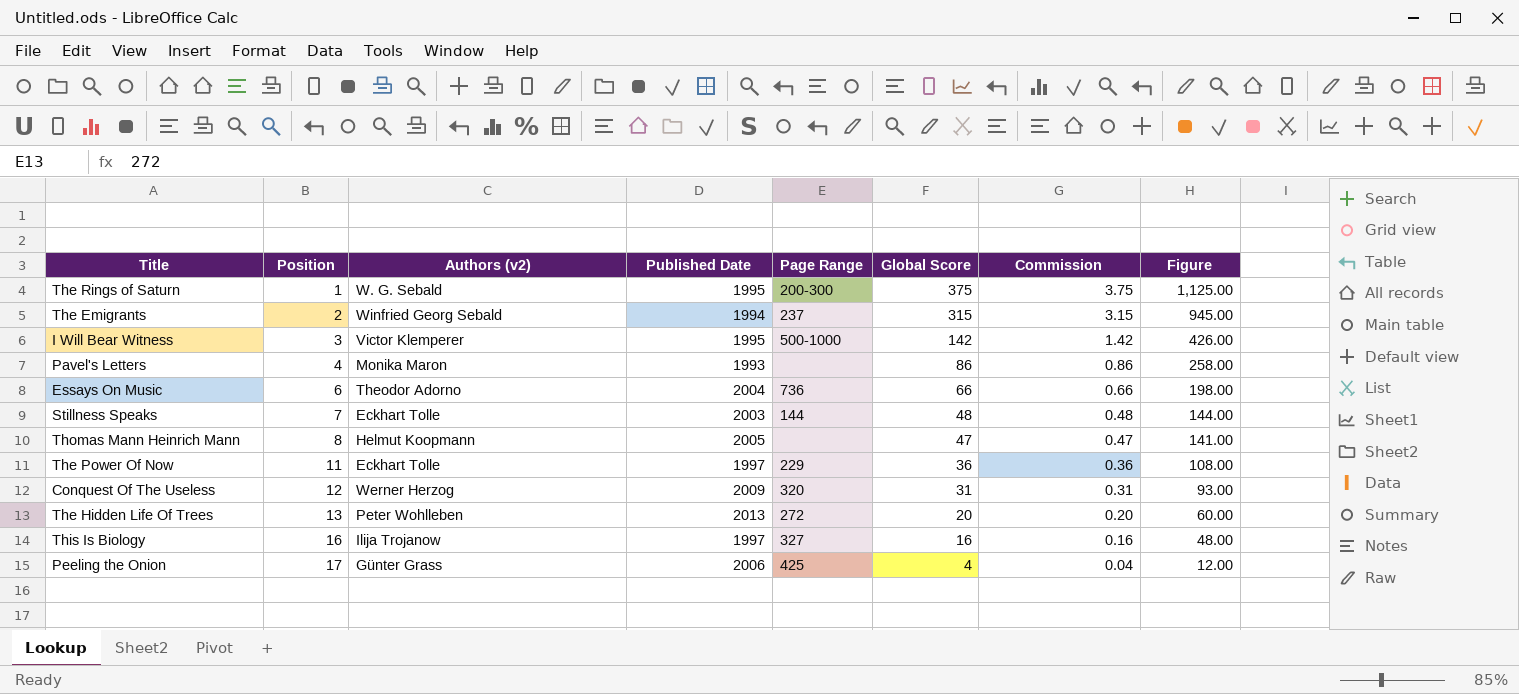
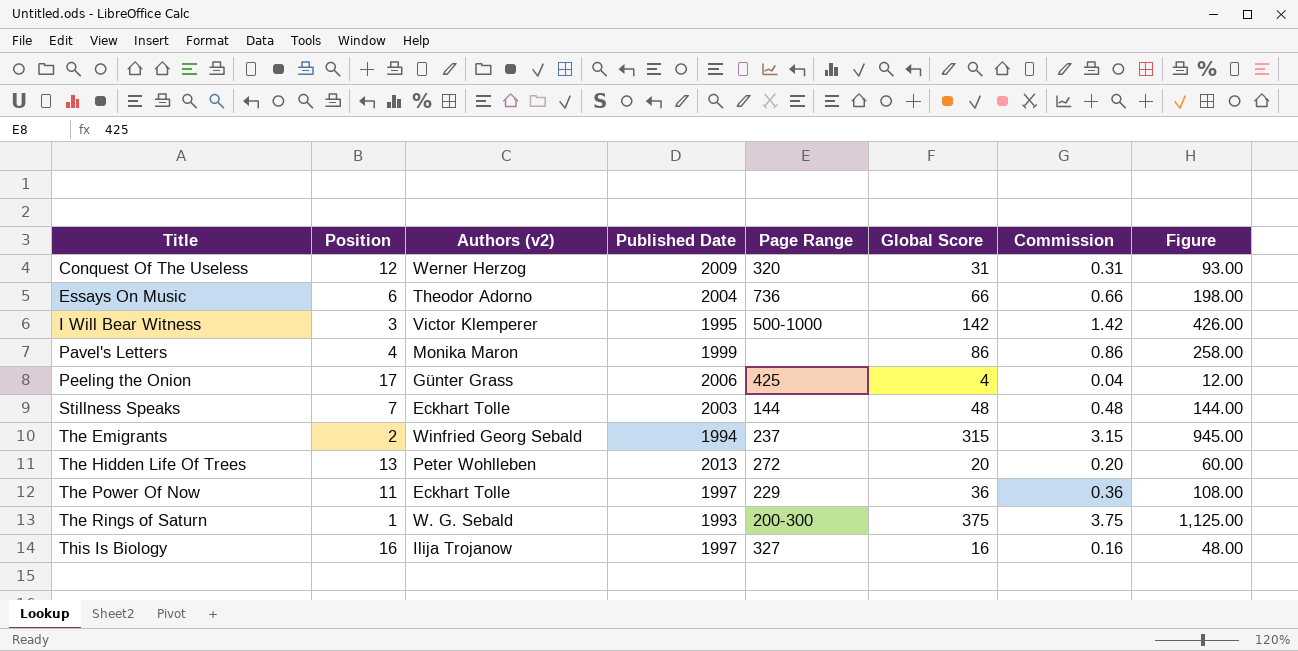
row order: Position ascending -> Title ascending
row Thomas Mann Heinrich Mann: 8 | Helmut Koopmann | 2005 | none | 47 | 0.47 | 141.00 -> none
Pavel's Letters | Published Date: 1993 -> 1999
The Rings of Saturn | Published Date: 1995 -> 1993

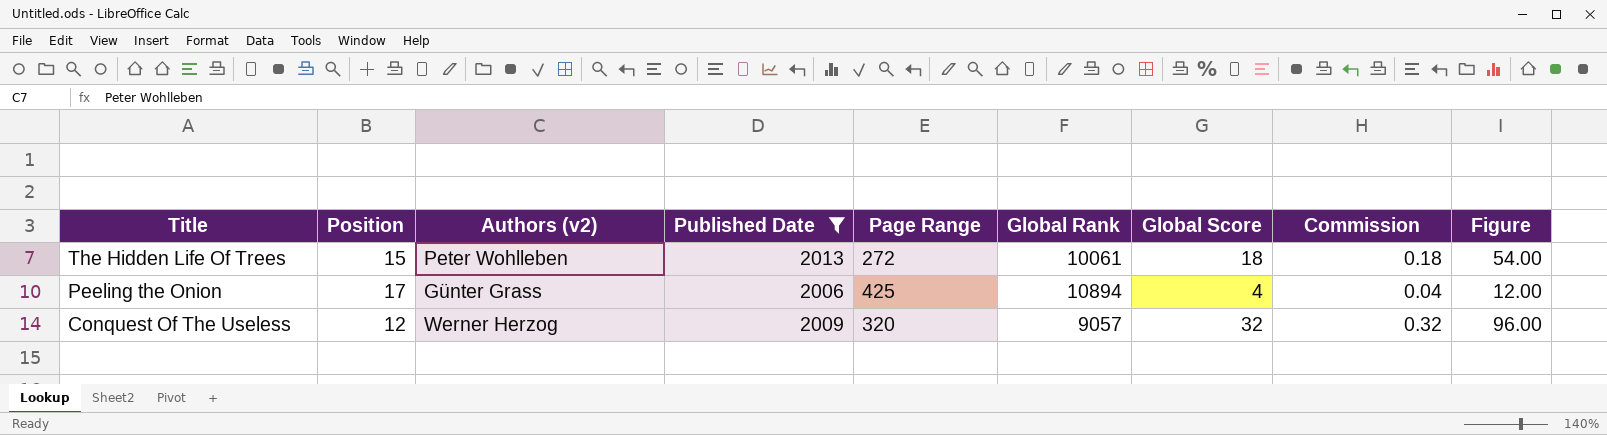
filter: none -> Published Date >= 2006
row order: Title ascending -> Title descending
column Global Rank | position: none -> 6
The Hidden Life Of Trees | Position: 13 -> 15
The Hidden Life Of Trees | Global Score: 20 -> 18
The Hidden Life Of Trees | Commission: 0.20 -> 0.18
The Hidden Life Of Trees | Figure: 60.00 -> 54.00
Conquest Of The Useless | Global Score: 31 -> 32
Conquest Of The Useless | Commission: 0.31 -> 0.32
Conquest Of The Useless | Figure: 93.00 -> 96.00

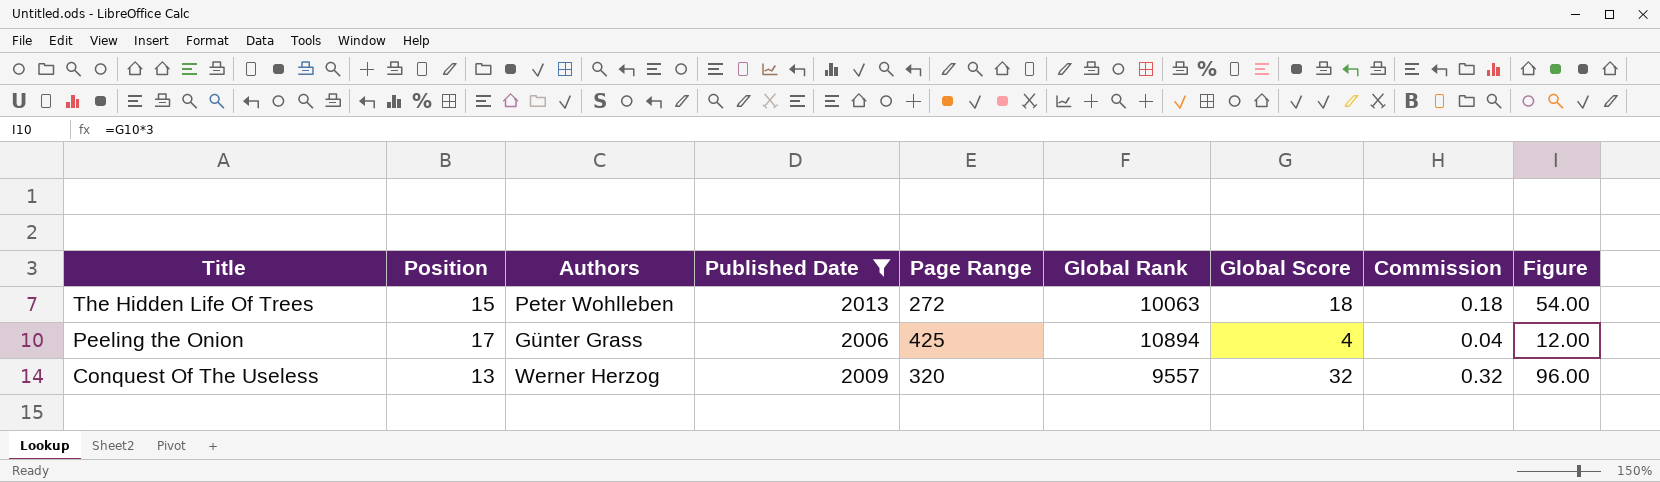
column name: Authors (v2) -> Authors
The Hidden Life Of Trees | Global Rank: 10061 -> 10063
Conquest Of The Useless | Position: 12 -> 13
Conquest Of The Useless | Global Rank: 9057 -> 9557

